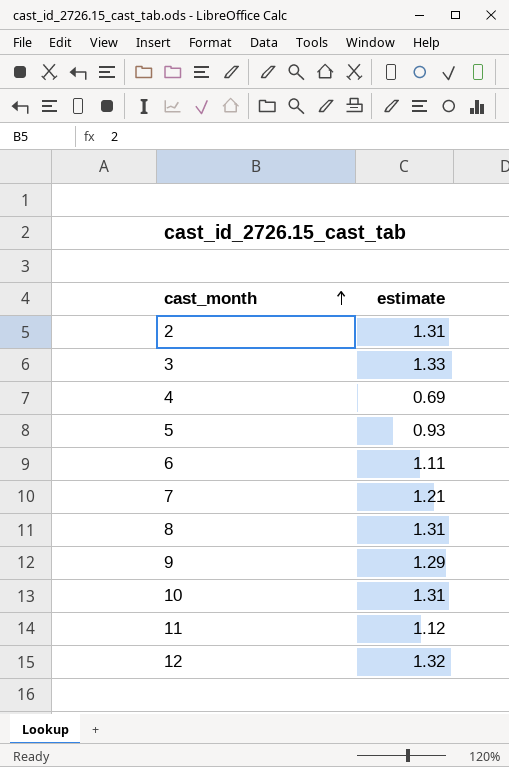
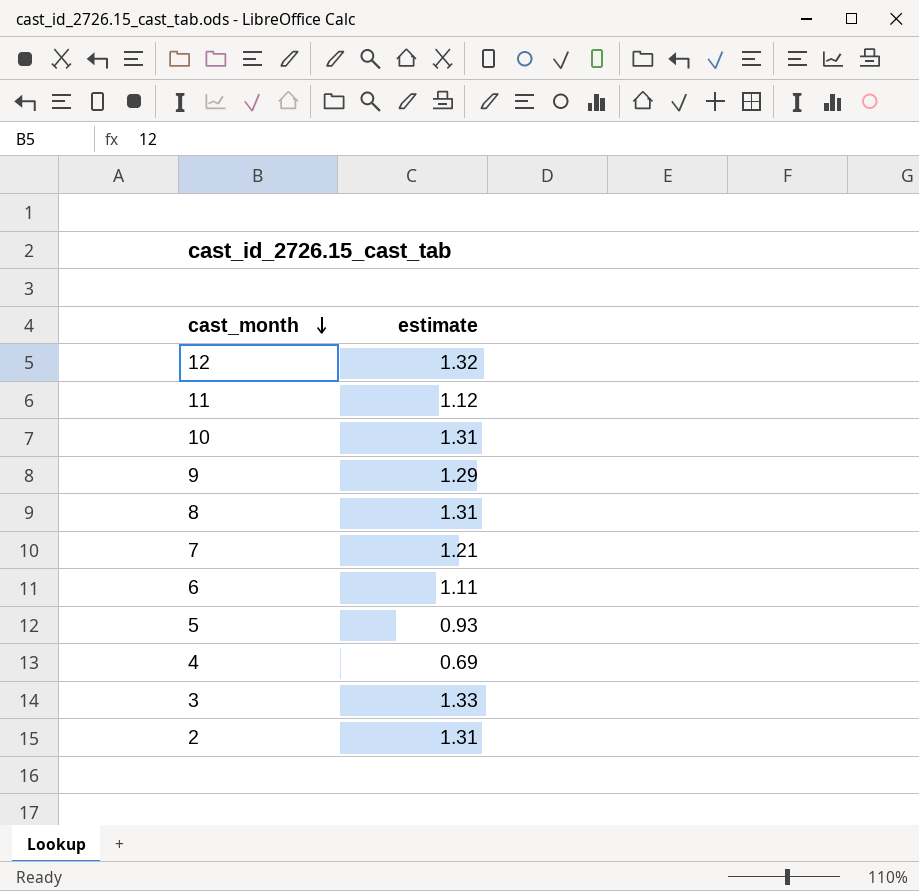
row order: cast_month ascending -> cast_month descending

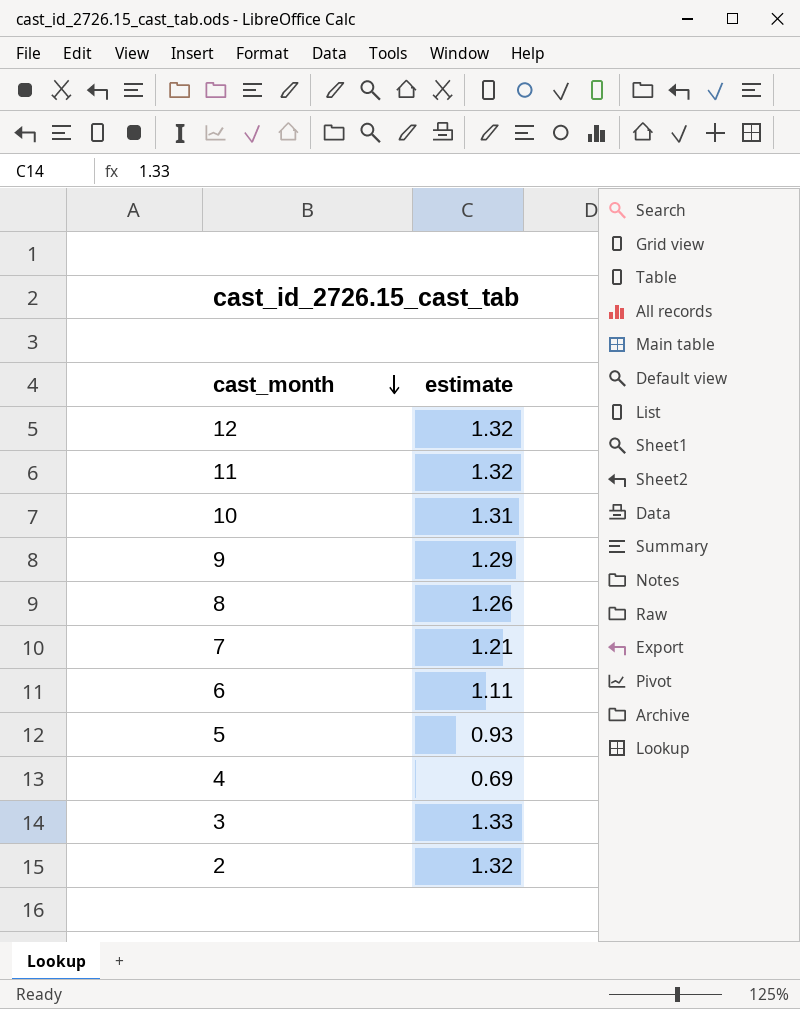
11 | estimate: 1.12 -> 1.32
8 | estimate: 1.31 -> 1.26
2 | estimate: 1.31 -> 1.32

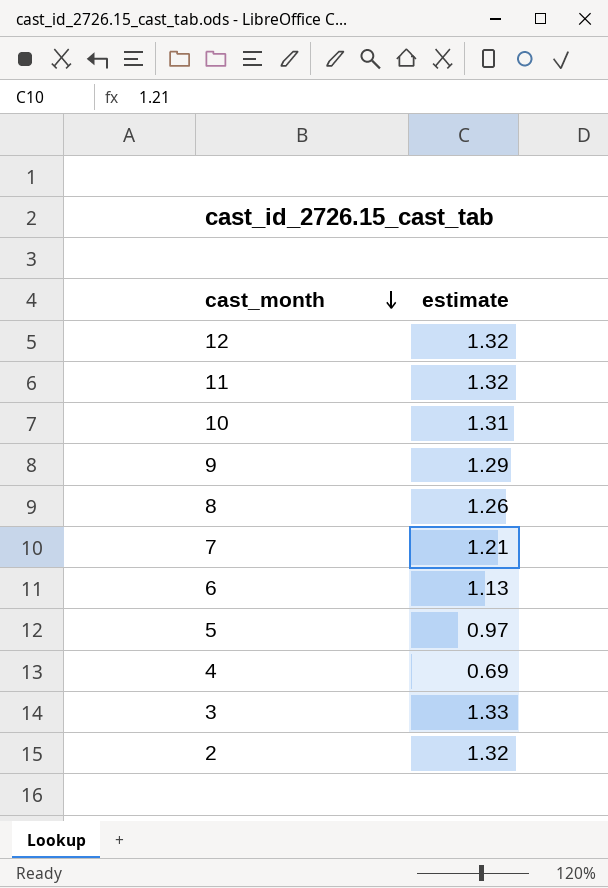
6 | estimate: 1.11 -> 1.13
5 | estimate: 0.93 -> 0.97

